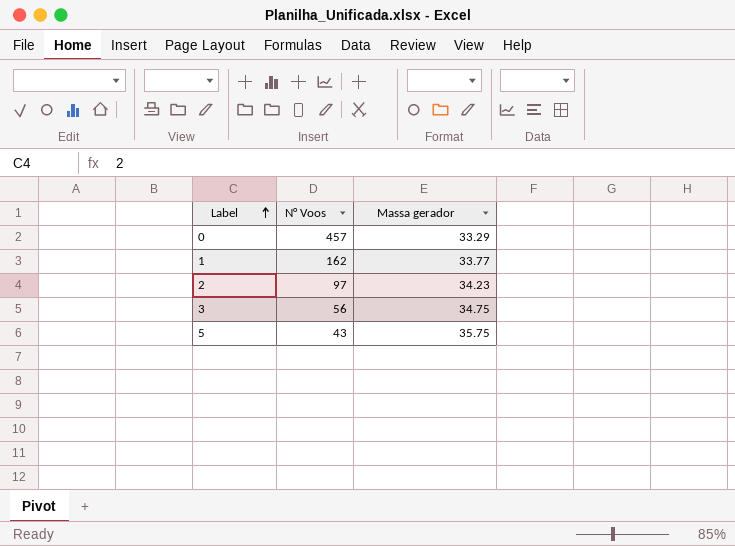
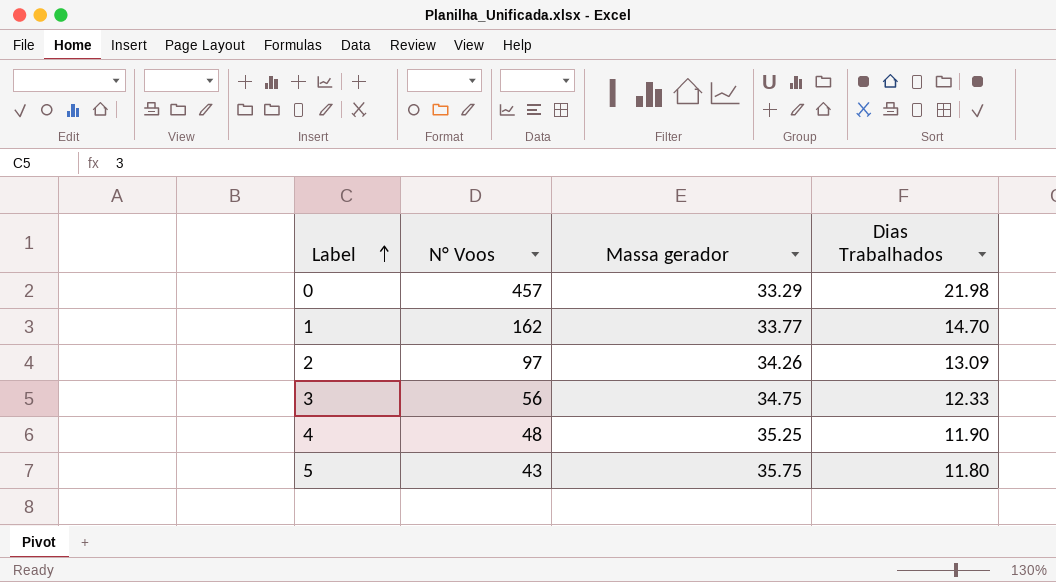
column Dias Trabalhados | position: none -> 4
2 | Massa gerador: 34.23 -> 34.26
row 4: none -> 48 | 35.25 | 11.90

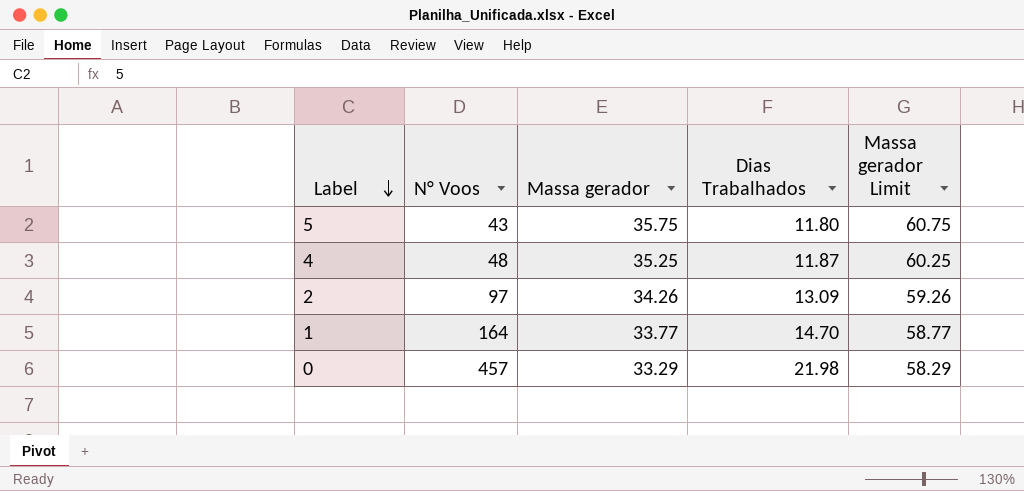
row order: Label ascending -> Label descending
column Massa gerador Limit | formula: none -> [Massa gerador] + 25
row 3: 56 | 34.75 | 12.33 -> none
4 | Dias Trabalhados: 11.90 -> 11.87
1 | N° Voos: 162 -> 164

